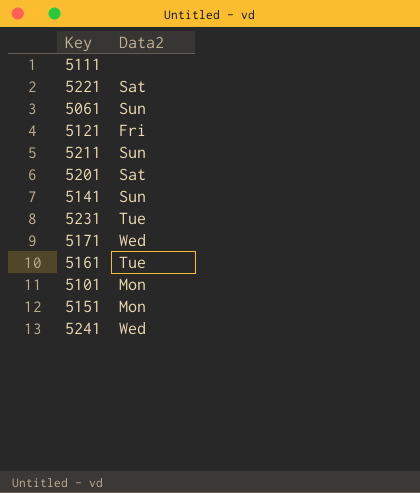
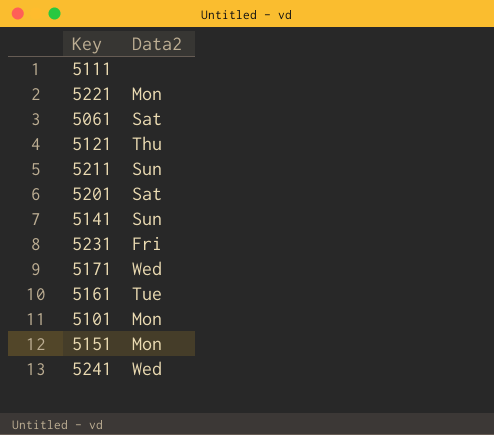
5221 | Data2: Sat -> Mon
5061 | Data2: Sun -> Sat
5121 | Data2: Fri -> Thu
5231 | Data2: Tue -> Fri

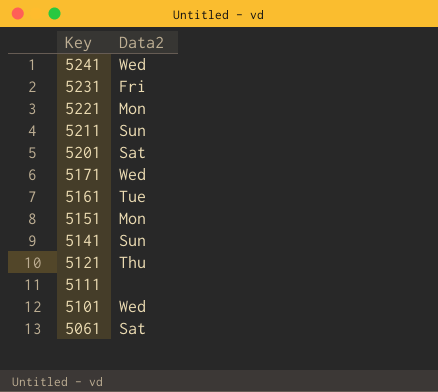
row order: none -> Key descending
5101 | Data2: Mon -> Wed

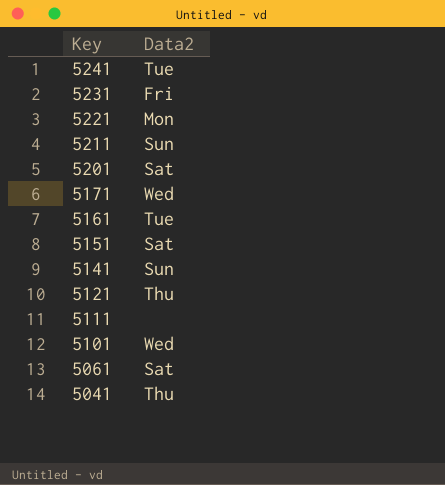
5241 | Data2: Wed -> Tue
5151 | Data2: Mon -> Sat
row 5041: none -> Thu

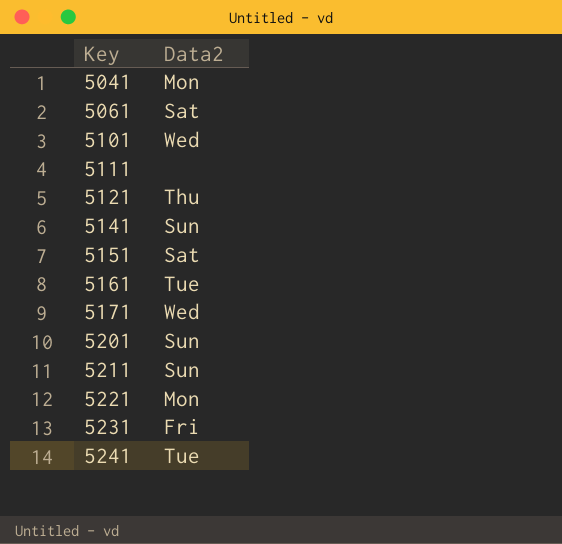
row order: Key descending -> Key ascending
5041 | Data2: Thu -> Mon
5201 | Data2: Sat -> Sun

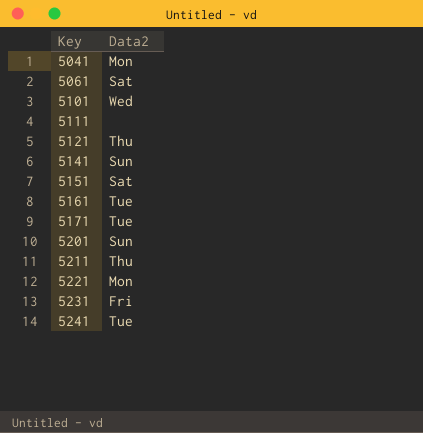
5171 | Data2: Wed -> Tue
5211 | Data2: Sun -> Thu

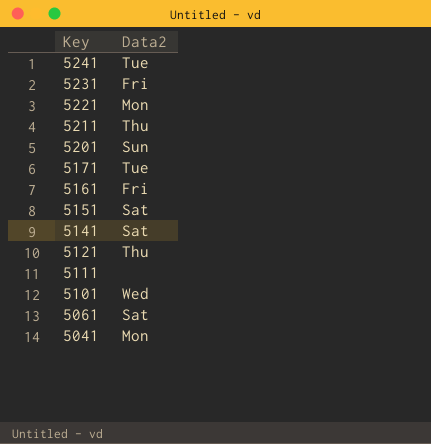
row order: Key ascending -> Key descending
5161 | Data2: Tue -> Fri
5141 | Data2: Sun -> Sat

